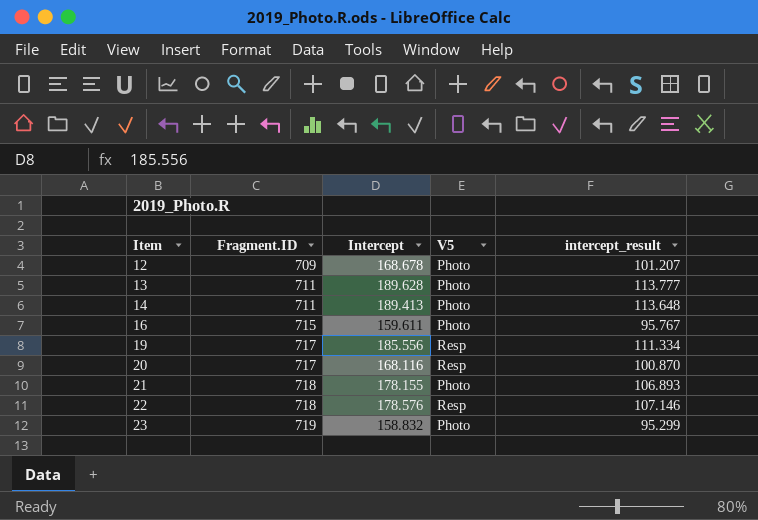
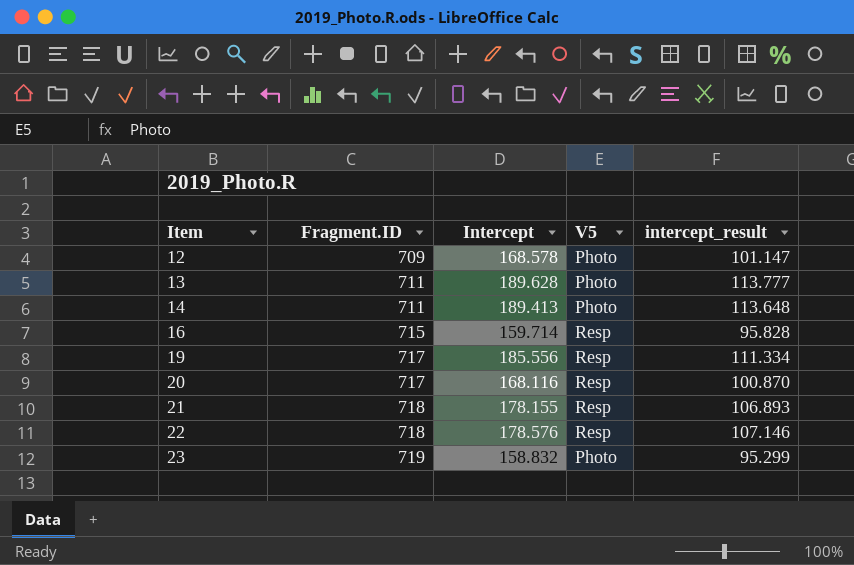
12 | Intercept: 168.678 -> 168.578
12 | intercept_result: 101.207 -> 101.147
16 | Intercept: 159.611 -> 159.714
16 | V5: Photo -> Resp
16 | intercept_result: 95.767 -> 95.828
21 | V5: Photo -> Resp

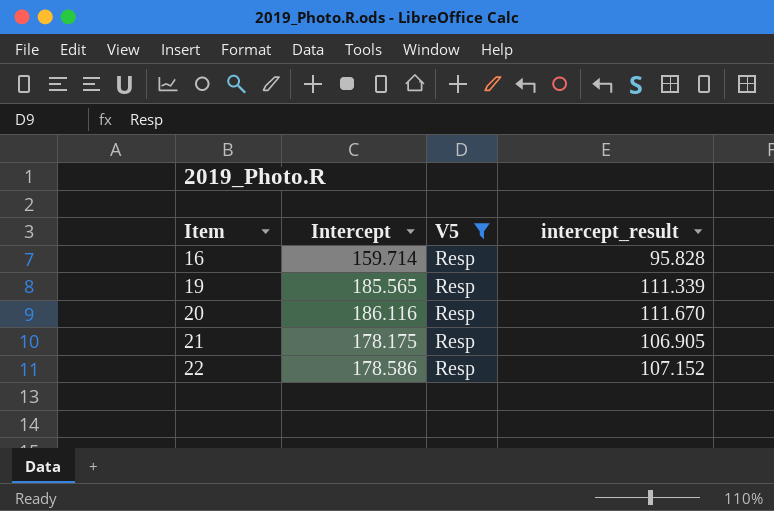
filter: none -> V5 = Resp
column Fragment.ID | position: 2 -> none
19 | Intercept: 185.556 -> 185.565
19 | intercept_result: 111.334 -> 111.339
20 | Intercept: 168.116 -> 186.116
20 | intercept_result: 100.870 -> 111.670
21 | Intercept: 178.155 -> 178.175
21 | intercept_result: 106.893 -> 106.905
22 | Intercept: 178.576 -> 178.586
22 | intercept_result: 107.146 -> 107.152

